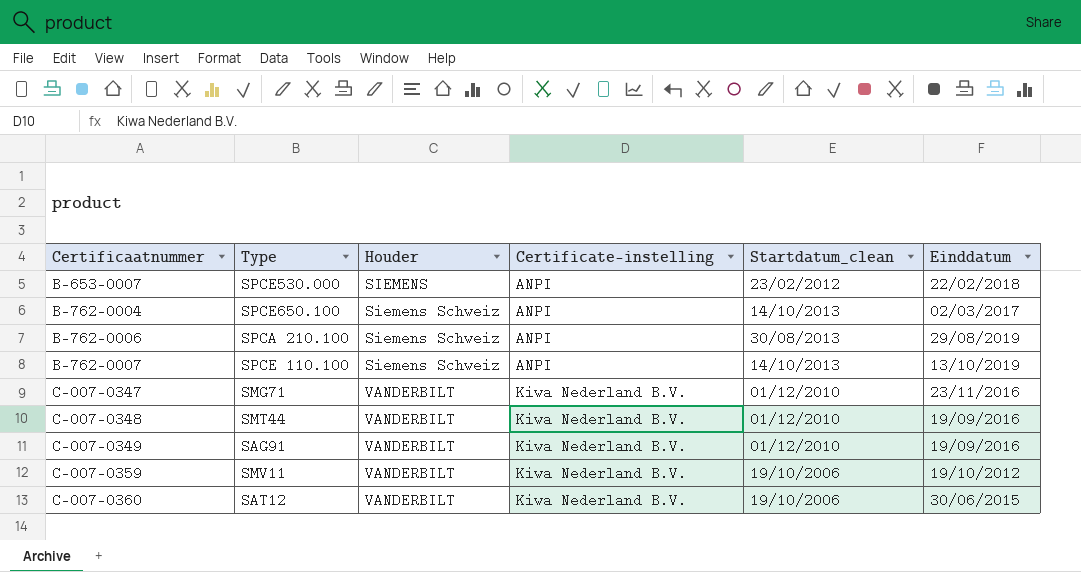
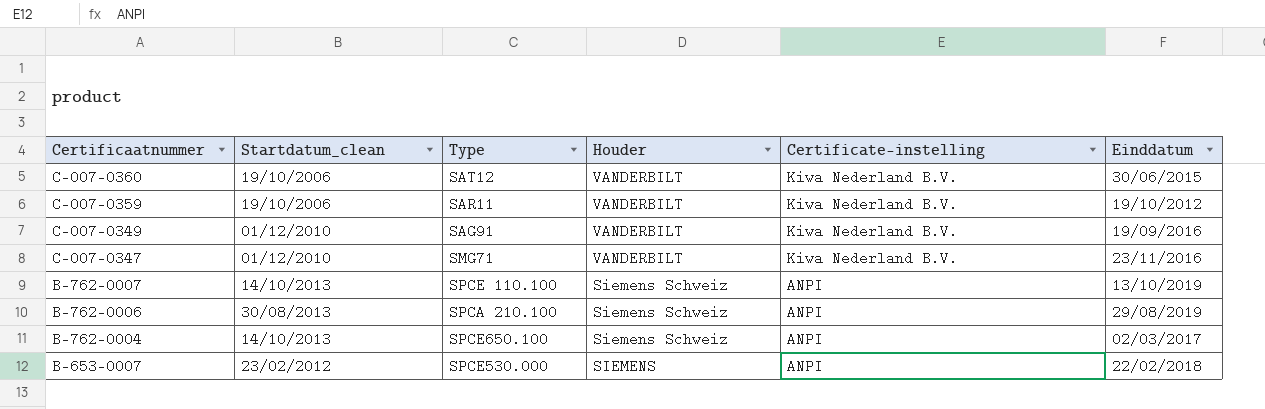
row order: Certificaatnummer ascending -> Certificaatnummer descending
column Startdatum_clean | position: 5 -> 2
row C-007-0348: SMT44 | VANDERBILT | Kiwa Nederland B.V. | 01/12/2010 | 19/09/2016 -> none
C-007-0359 | Type: SMV11 -> SAR11

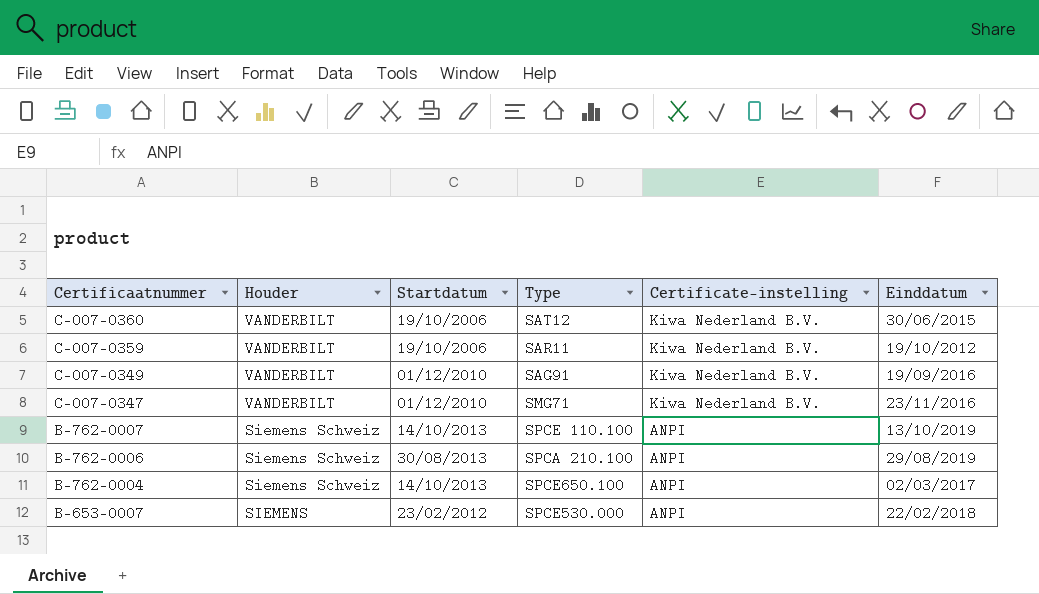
column Houder | position: 4 -> 2
column name: Startdatum_clean -> Startdatum

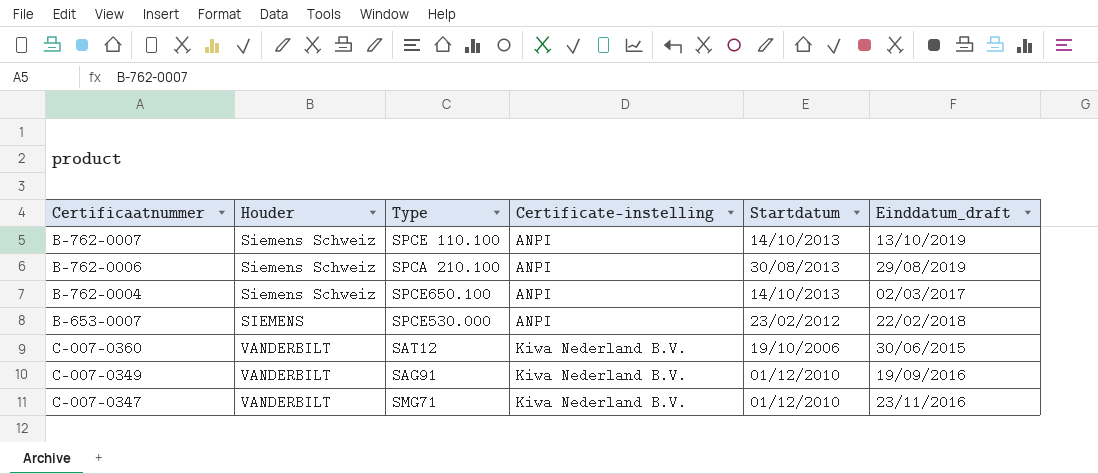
row order: Certificaatnummer descending -> Certificate-instelling ascending
column Startdatum | position: 3 -> 5
column name: Einddatum -> Einddatum_draft
row C-007-0359: VANDERBILT | 19/10/2006 | SAR11 | Kiwa Nederland B.V. | 19/10/2012 -> none

